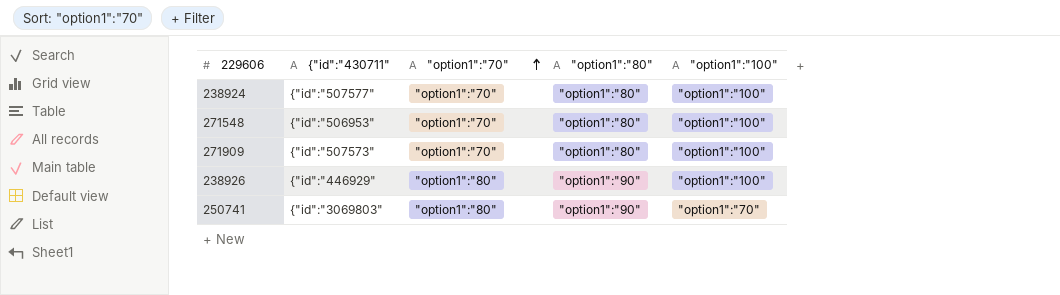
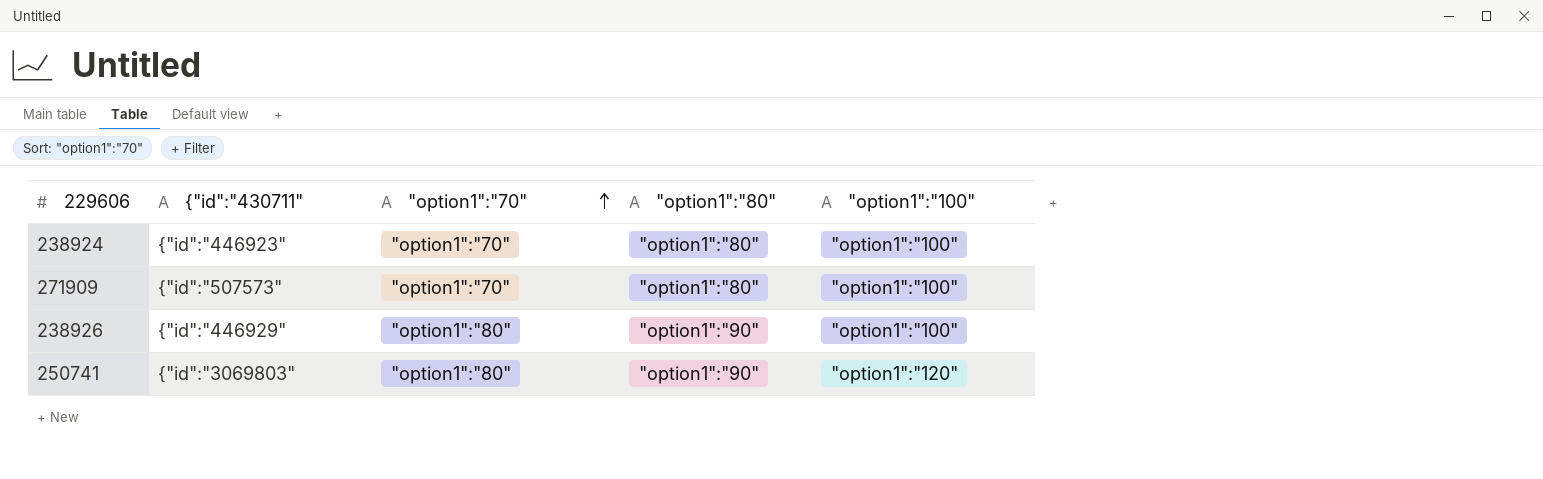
row 271548: {"id":"506953" | "option1":"70" | "option1":"80" | "option1":"100" -> none
238924 | {"id":"430711": {"id":"507577" -> {"id":"446923"
250741 | "option1":"100": "option1":"70" -> "option1":"120"

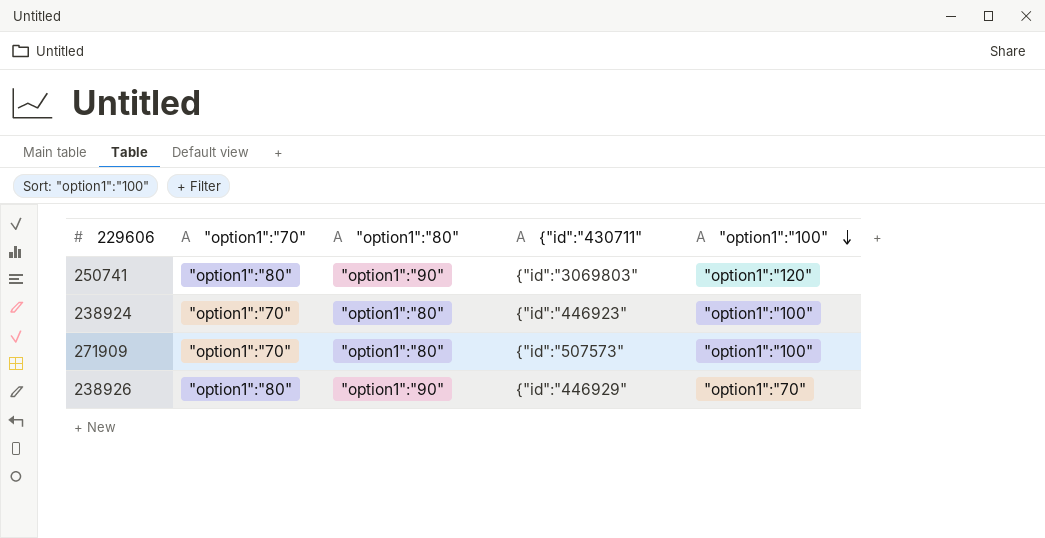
row order: "option1":"70" ascending -> "option1":"100" descending
column {"id":"430711" | position: 2 -> 4
238926 | "option1":"100": "option1":"100" -> "option1":"70"

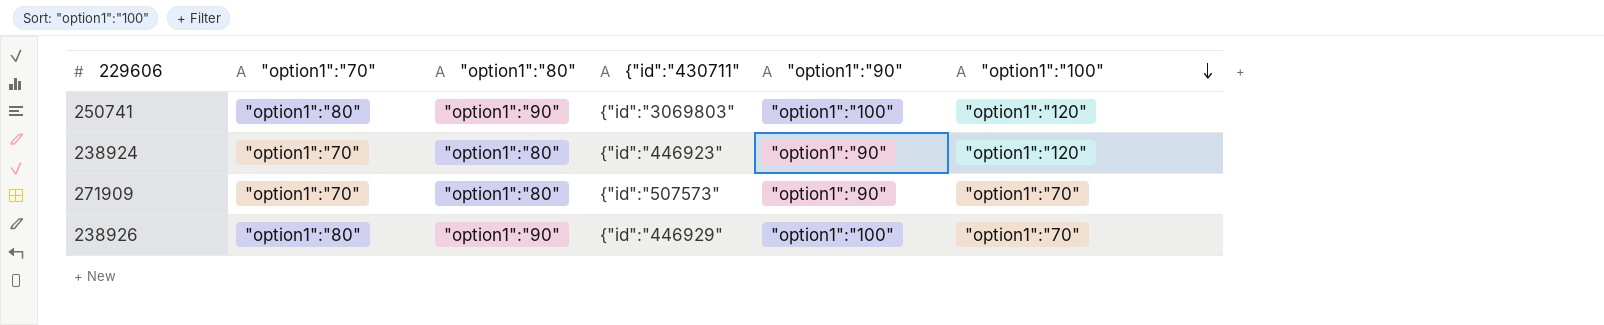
column "option1":"90" | position: none -> 5
238924 | "option1":"100": "option1":"100" -> "option1":"120"
271909 | "option1":"100": "option1":"100" -> "option1":"70"

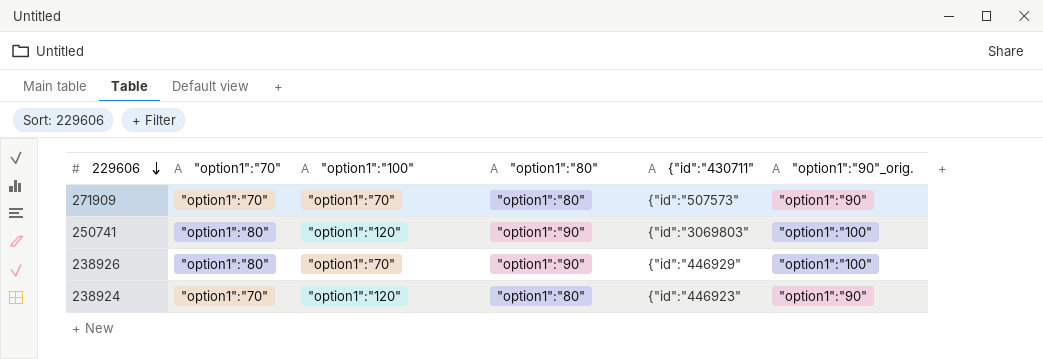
row order: "option1":"100" descending -> 229606 descending
column "option1":"100" | position: 6 -> 3
column name: "option1":"90" -> "option1":"90"_orig.

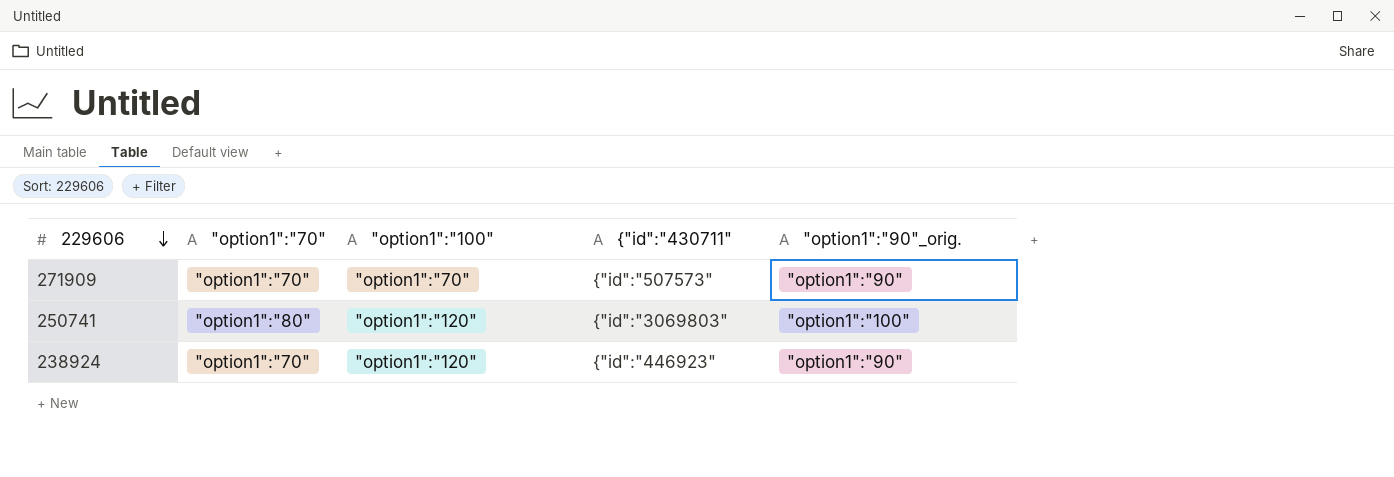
column "option1":"80" | position: 4 -> none
row 238926: "option1":"80" | "option1":"70" | "option1":"90" | {"id":"446929" | "option1":"100" -> none

